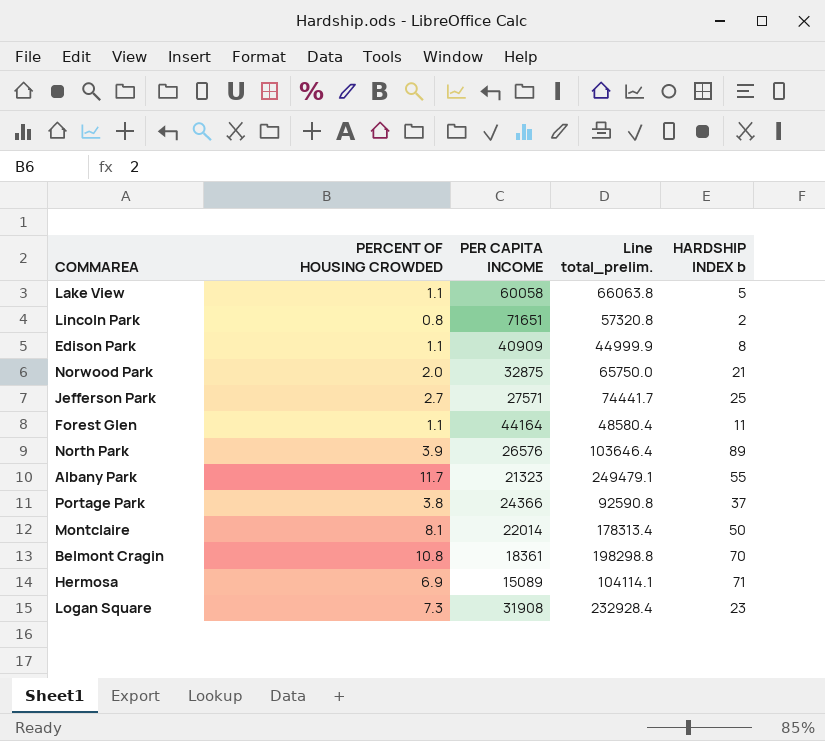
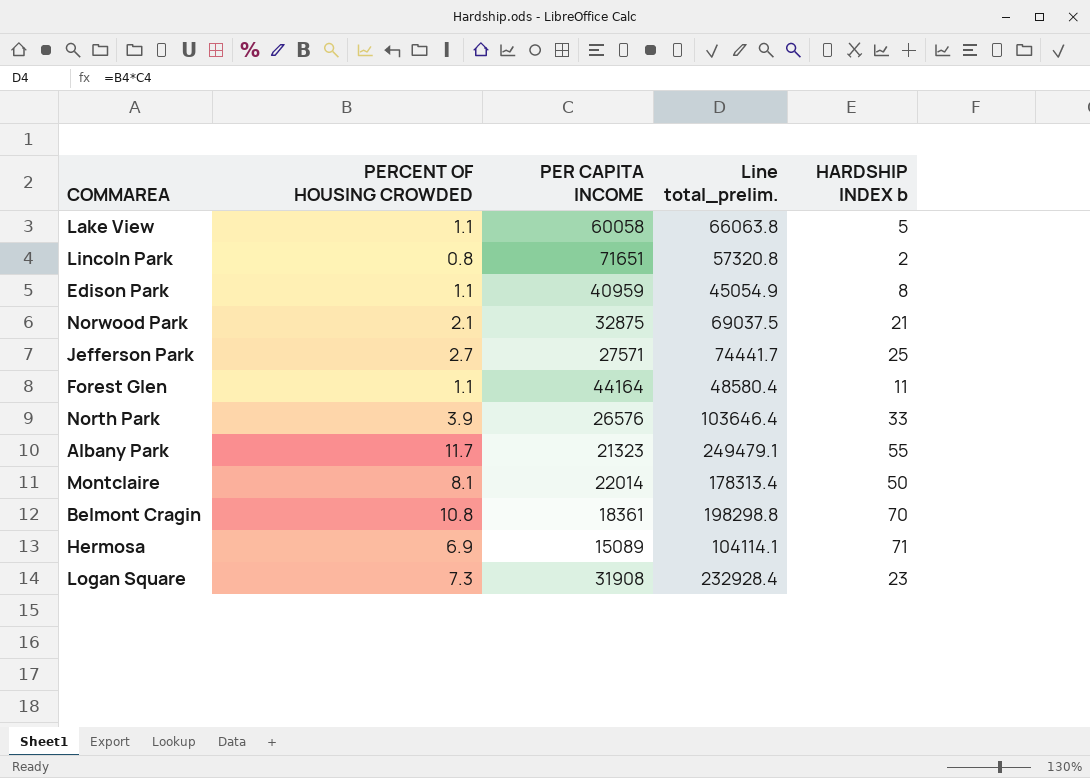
row Portage Park: 3.8 | 24366 | 92590.8 | 37 -> none
Edison Park | PER CAPITA INCOME: 40909 -> 40959
Edison Park | Line total_prelim.: 44999.9 -> 45054.9
Norwood Park | PERCENT OF HOUSING CROWDED: 2.0 -> 2.1
Norwood Park | Line total_prelim.: 65750.0 -> 69037.5
North Park | HARDSHIP INDEX b: 89 -> 33

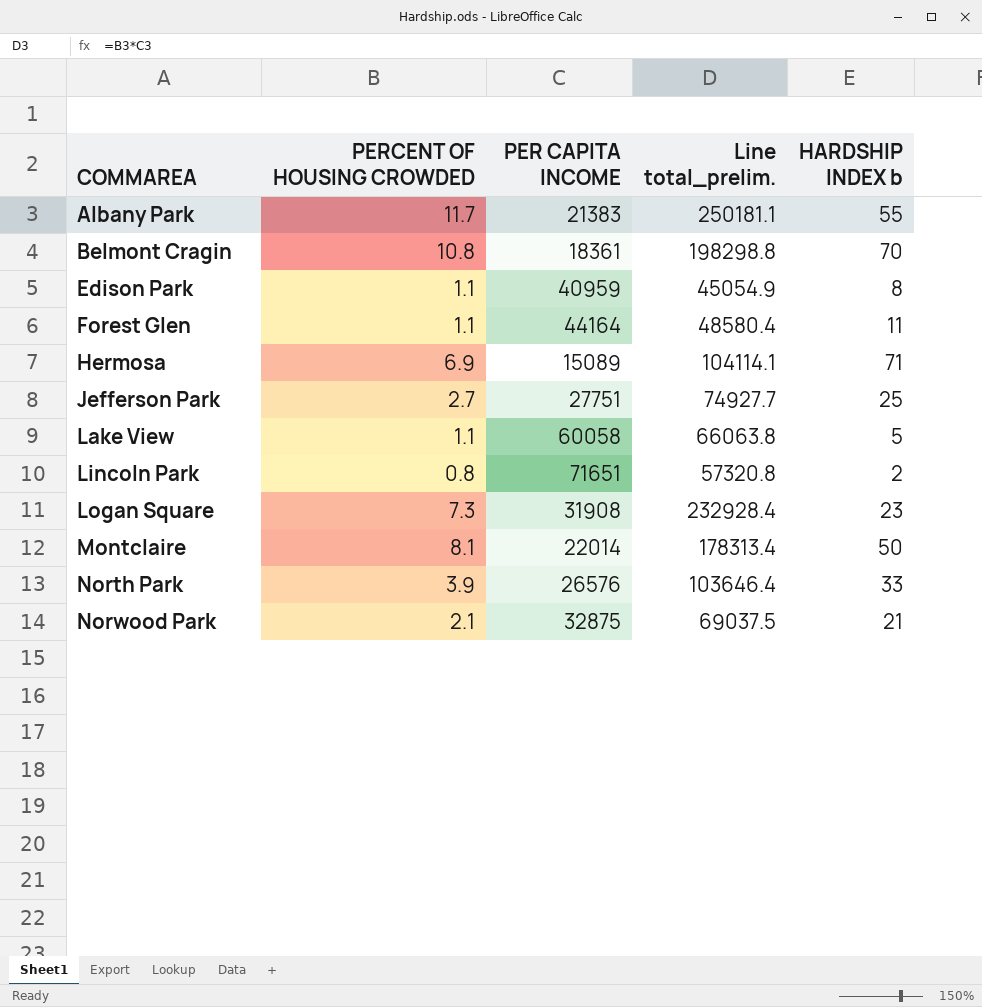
row order: none -> COMMAREA ascending
Albany Park | PER CAPITA INCOME: 21323 -> 21383
Albany Park | Line total_prelim.: 249479.1 -> 250181.1
Jefferson Park | PER CAPITA INCOME: 27571 -> 27751
Jefferson Park | Line total_prelim.: 74441.7 -> 74927.7

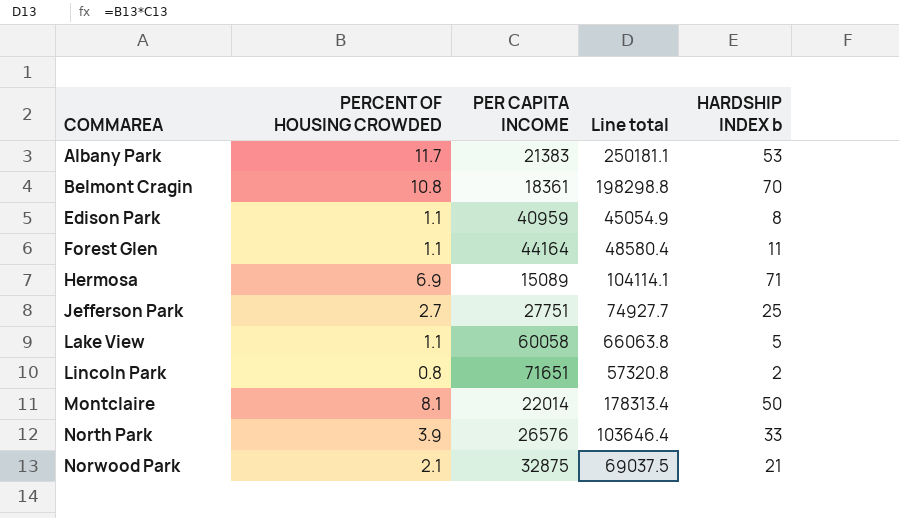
column name: Line total_prelim. -> Line total
row Logan Square: 7.3 | 31908 | 232928.4 | 23 -> none
Albany Park | HARDSHIP INDEX b: 55 -> 53

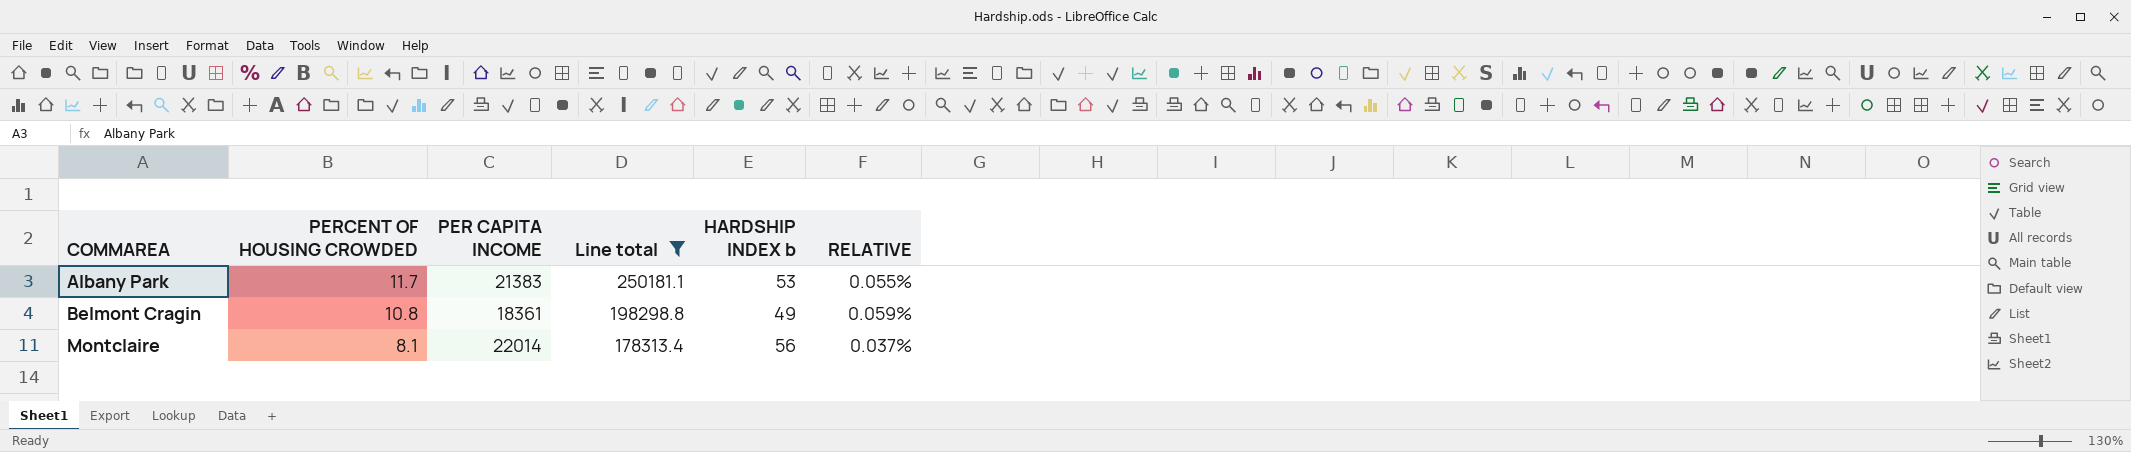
filter: none -> Line total >= 178313.4
column RELATIVE | formula: none -> [PERCENT OF HOUSING CROWDED] / [PER CAPITA INCOME]
Belmont Cragin | HARDSHIP INDEX b: 70 -> 49
Montclaire | HARDSHIP INDEX b: 50 -> 56

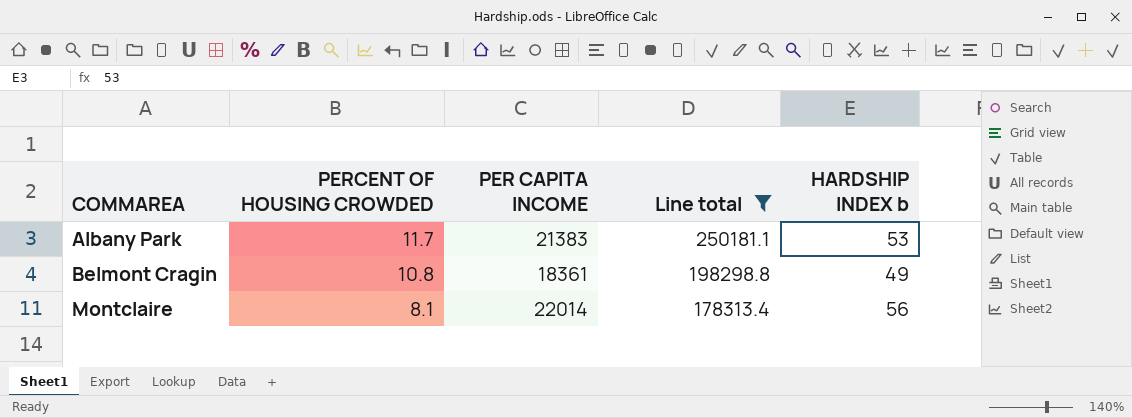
column RELATIVE | formula: [PERCENT OF HOUSING CROWDED] / [PER CAPITA INCOME] -> none

